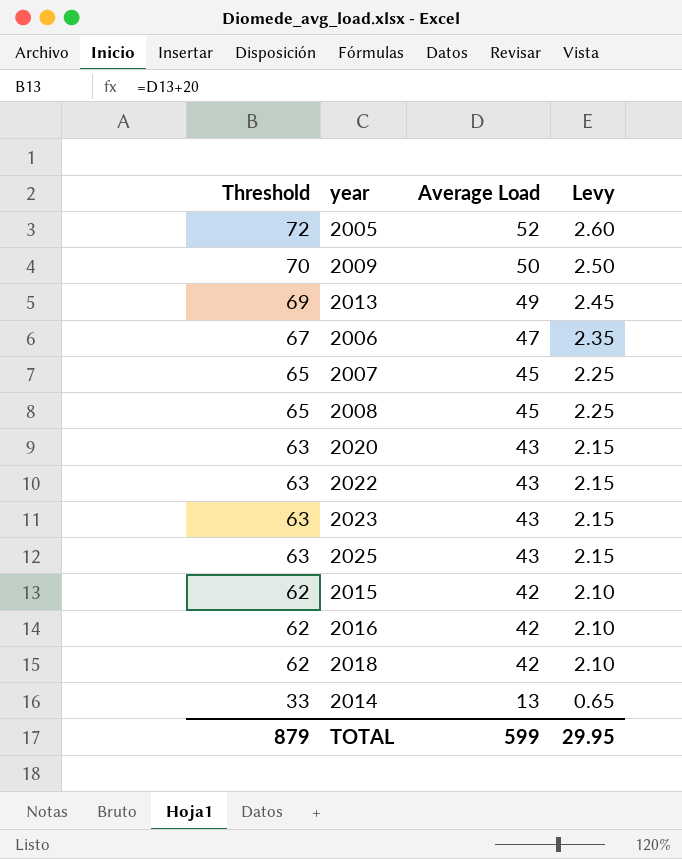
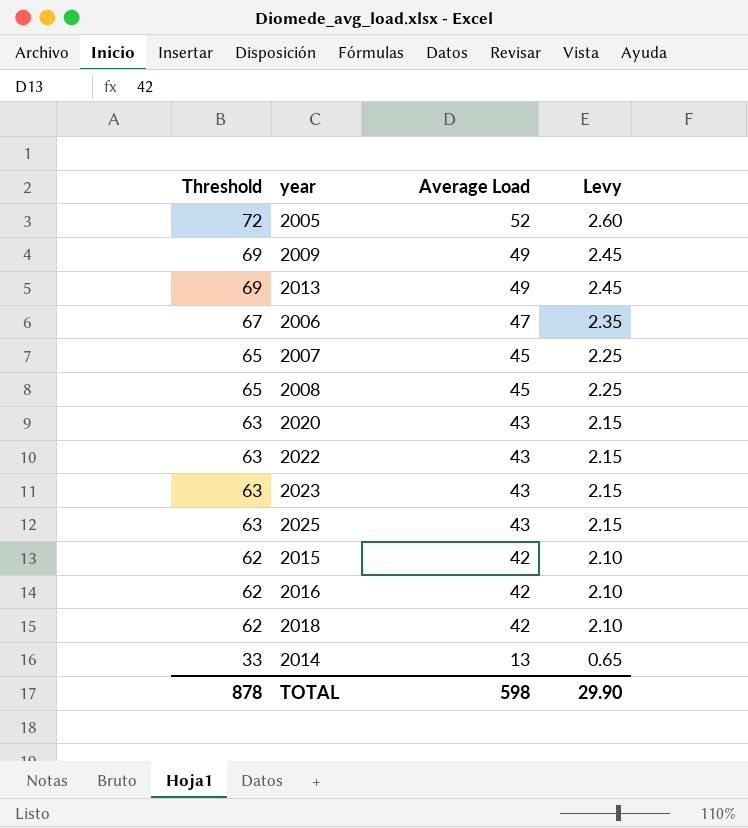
2009 | Threshold: 70 -> 69
2009 | Average Load: 50 -> 49
2009 | Levy: 2.50 -> 2.45
TOTAL | Threshold: 879 -> 878
TOTAL | Average Load: 599 -> 598
TOTAL | Levy: 29.95 -> 29.90

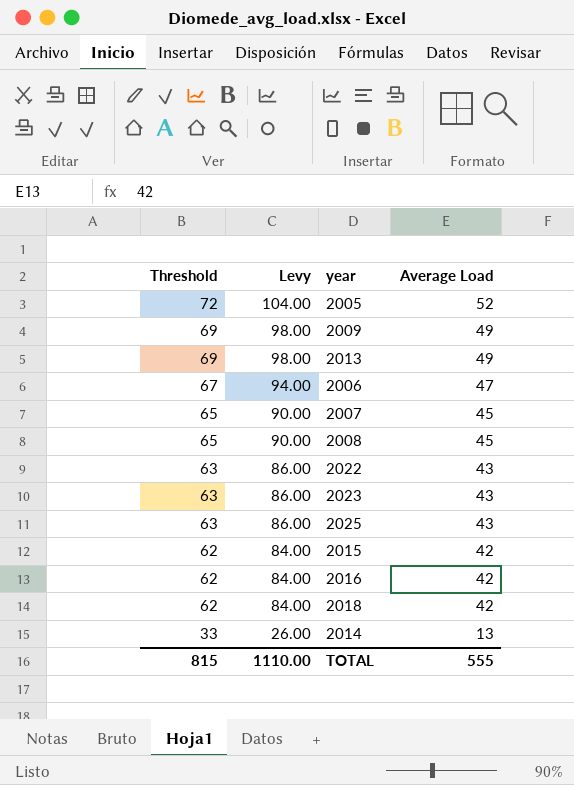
column Levy | formula: [Average Load] * 0.05 -> [Average Load] * 2
column Levy | position: 4 -> 2
row 2020: 63 | 43 | 2.15 -> none
TOTAL | Threshold: 878 -> 815
TOTAL | Levy: 29.90 -> 1110.00
TOTAL | Average Load: 598 -> 555

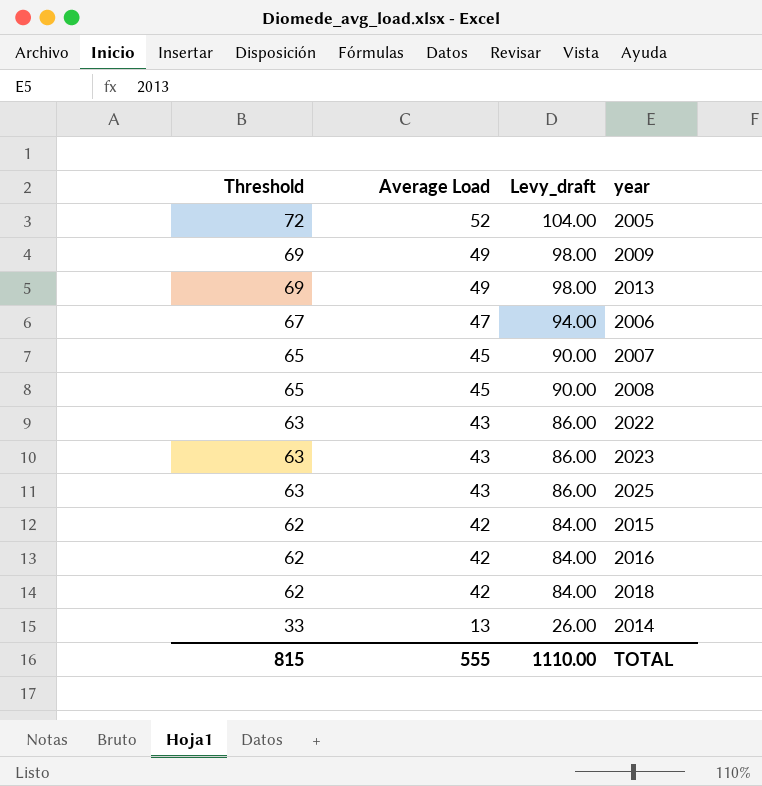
column Average Load | position: 4 -> 2
column name: Levy -> Levy_draft

